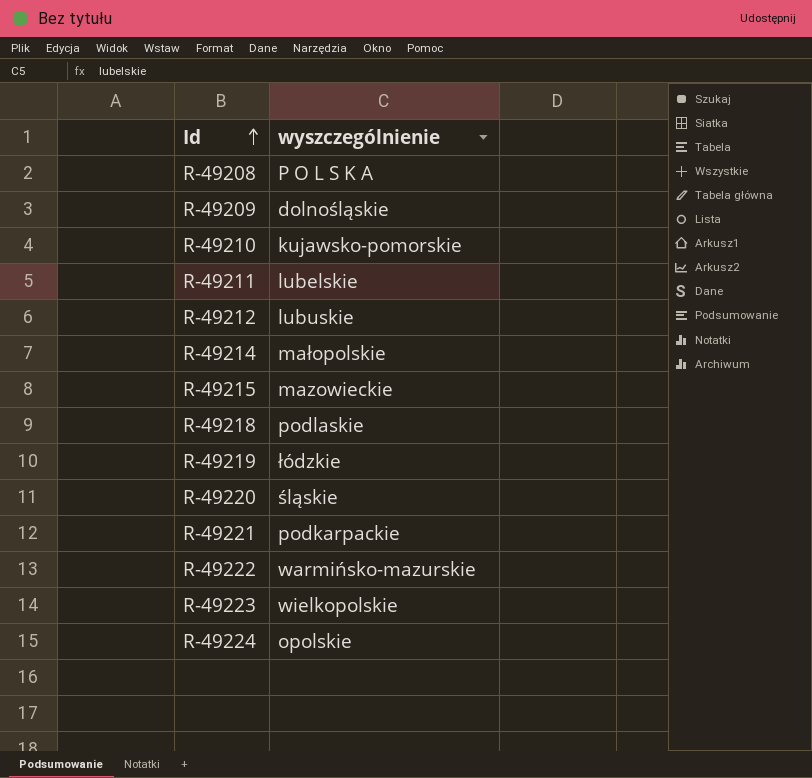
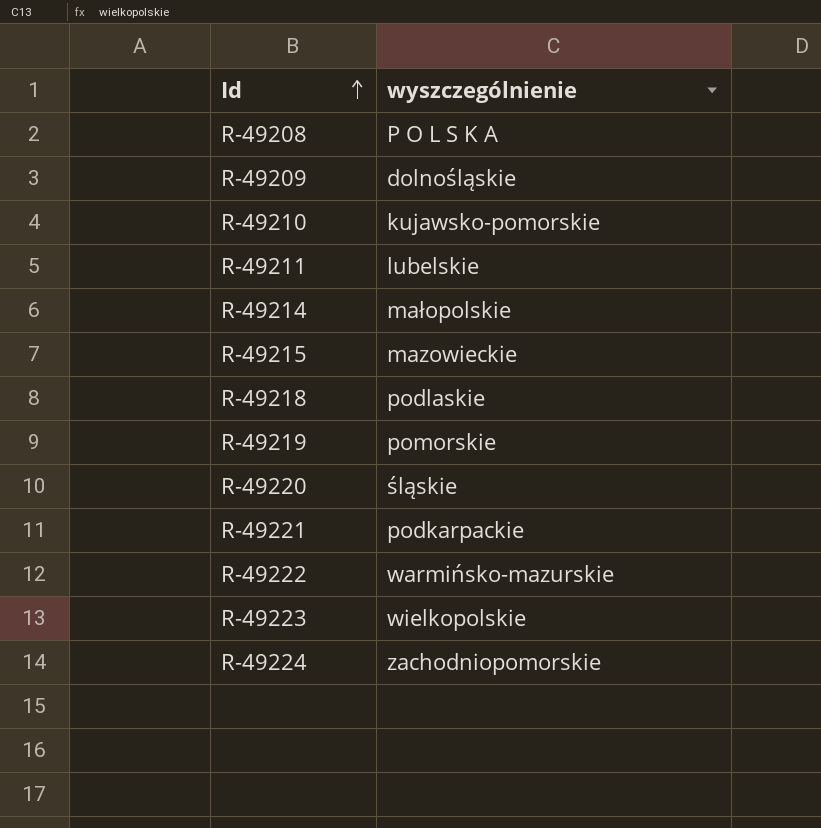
row R-49212: lubuskie -> none
R-49219 | wyszczególnienie: łódzkie -> pomorskie
R-49224 | wyszczególnienie: opolskie -> zachodniopomorskie

